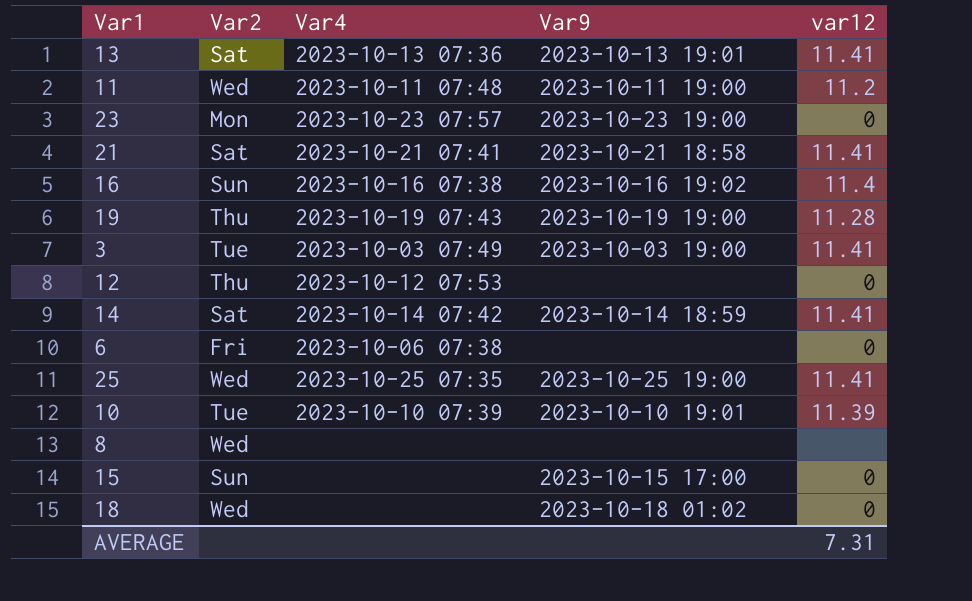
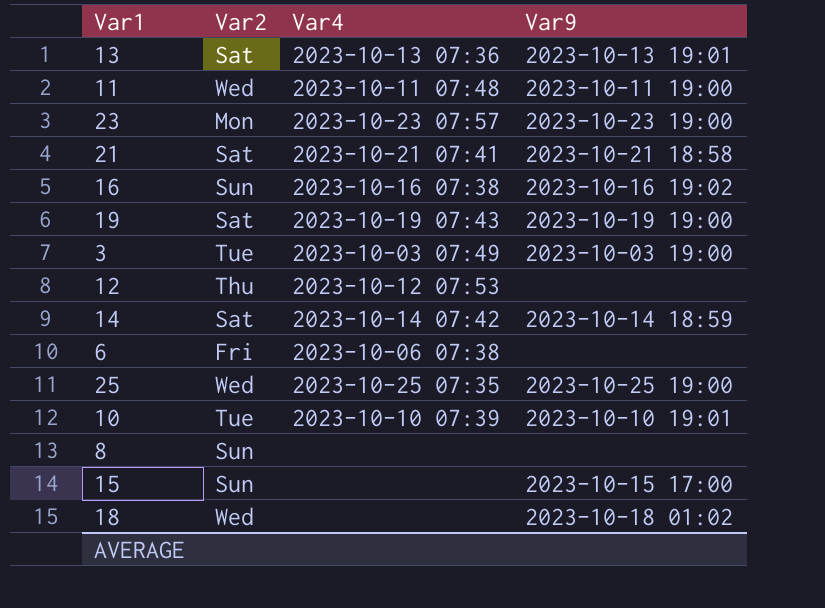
column var12 | position: 5 -> none
19 | Var2: Thu -> Sat
8 | Var2: Wed -> Sun

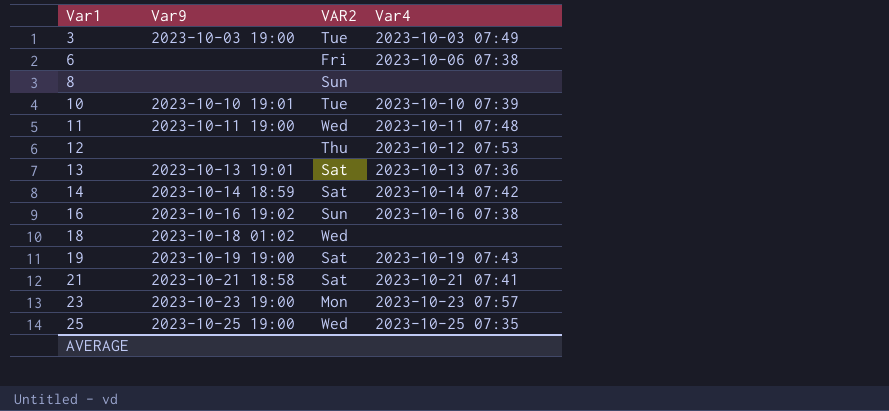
row order: none -> Var1 ascending
column Var9 | position: 4 -> 2
column name: Var2 -> VAR2
row 15: Sun | none | 2023-10-15 17:00 -> none

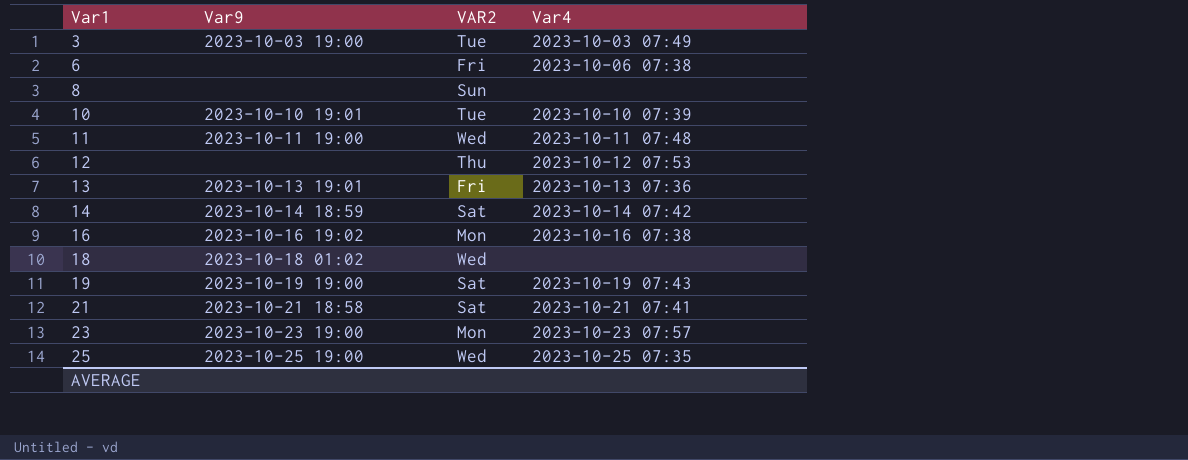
13 | VAR2: Sat -> Fri
16 | VAR2: Sun -> Mon

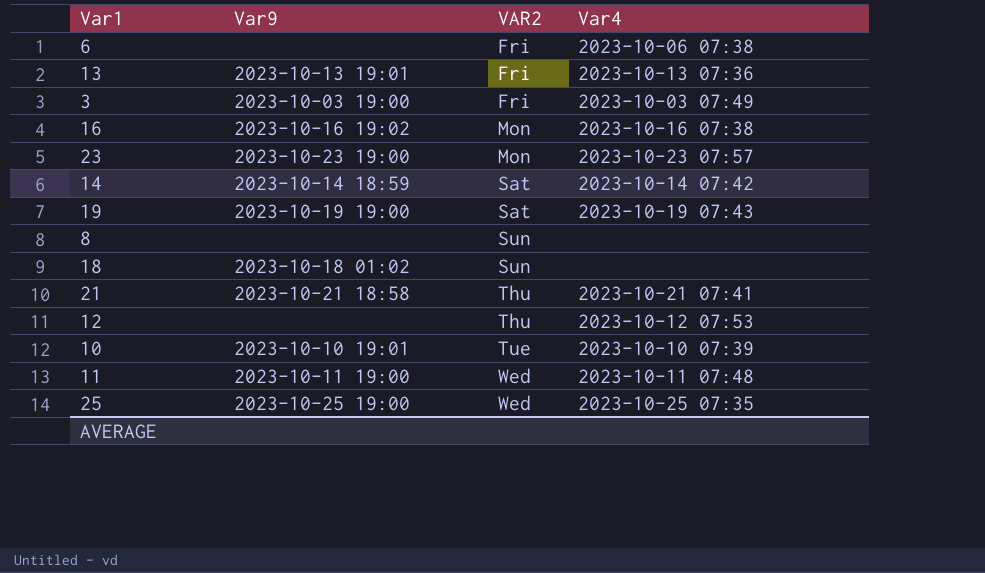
row order: Var1 ascending -> VAR2 ascending
3 | VAR2: Tue -> Fri
18 | VAR2: Wed -> Sun
21 | VAR2: Sat -> Thu

